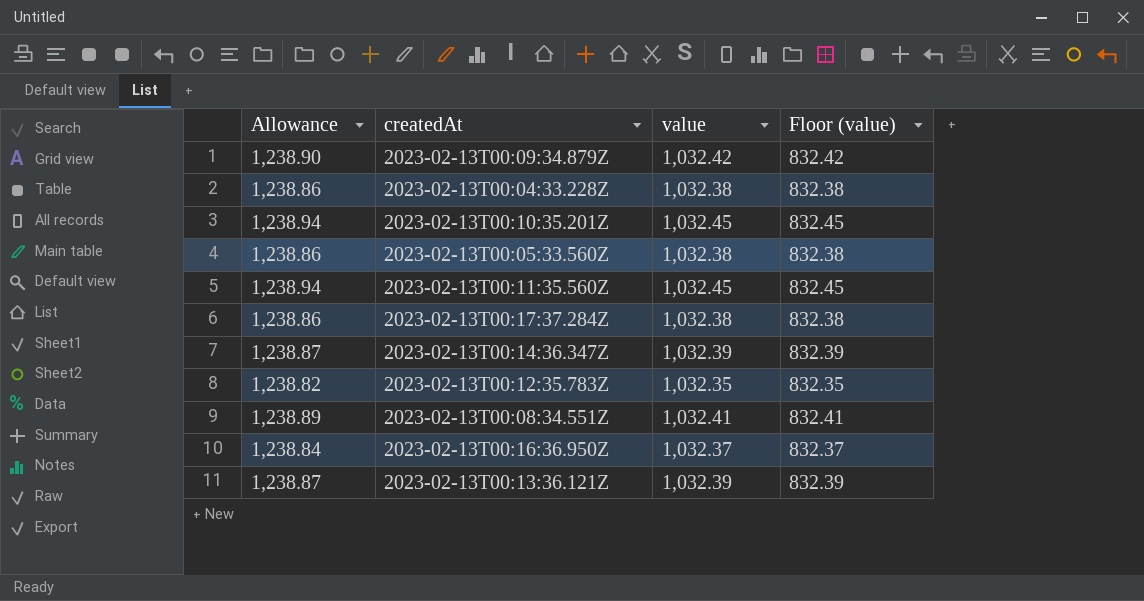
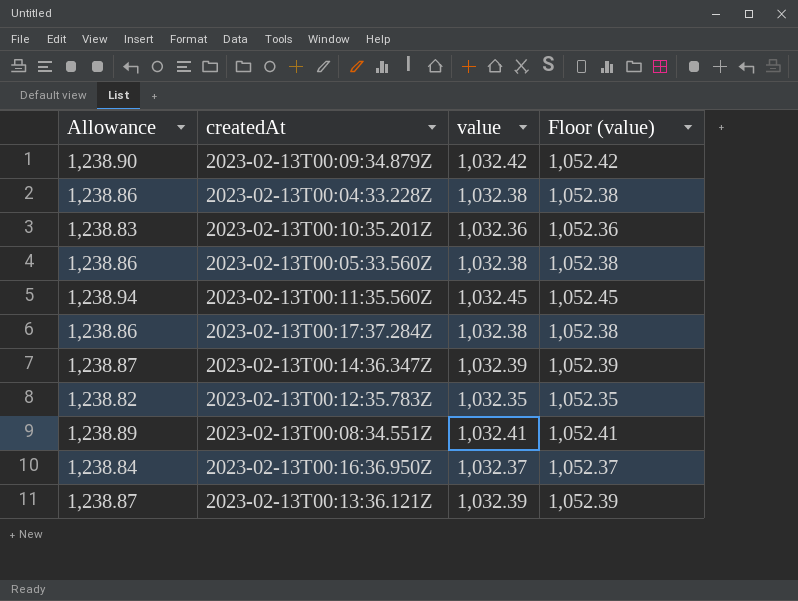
column Floor (value) | formula: [value] - 200 -> [value] + 20
2023-02-13T00:10:35.201Z | Allowance: 1,238.94 -> 1,238.83
2023-02-13T00:10:35.201Z | value: 1,032.45 -> 1,032.36

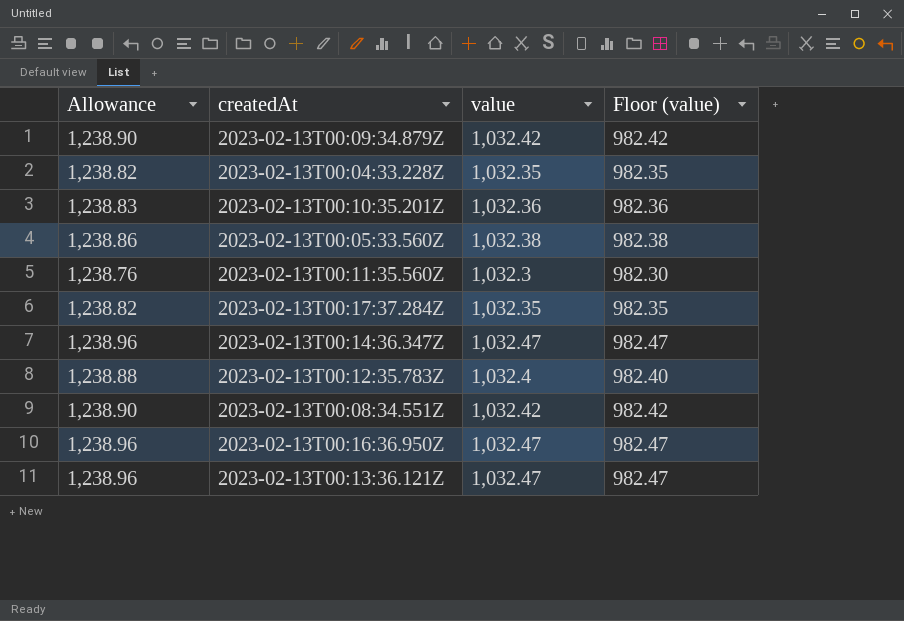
column Floor (value) | formula: [value] + 20 -> [value] - 50
2023-02-13T00:04:33.228Z | Allowance: 1,238.86 -> 1,238.82
2023-02-13T00:04:33.228Z | value: 1,032.38 -> 1,032.35
2023-02-13T00:11:35.560Z | Allowance: 1,238.94 -> 1,238.76
2023-02-13T00:11:35.560Z | value: 1,032.45 -> 1,032.3
2023-02-13T00:17:37.284Z | Allowance: 1,238.86 -> 1,238.82
2023-02-13T00:17:37.284Z | value: 1,032.38 -> 1,032.35
2023-02-13T00:14:36.347Z | Allowance: 1,238.87 -> 1,238.96
2023-02-13T00:14:36.347Z | value: 1,032.39 -> 1,032.47
2023-02-13T00:12:35.783Z | Allowance: 1,238.82 -> 1,238.88
2023-02-13T00:12:35.783Z | value: 1,032.35 -> 1,032.4
2023-02-13T00:08:34.551Z | Allowance: 1,238.89 -> 1,238.90
2023-02-13T00:08:34.551Z | value: 1,032.41 -> 1,032.42
2023-02-13T00:16:36.950Z | Allowance: 1,238.84 -> 1,238.96
2023-02-13T00:16:36.950Z | value: 1,032.37 -> 1,032.47
2023-02-13T00:13:36.121Z | Allowance: 1,238.87 -> 1,238.96
2023-02-13T00:13:36.121Z | value: 1,032.39 -> 1,032.47

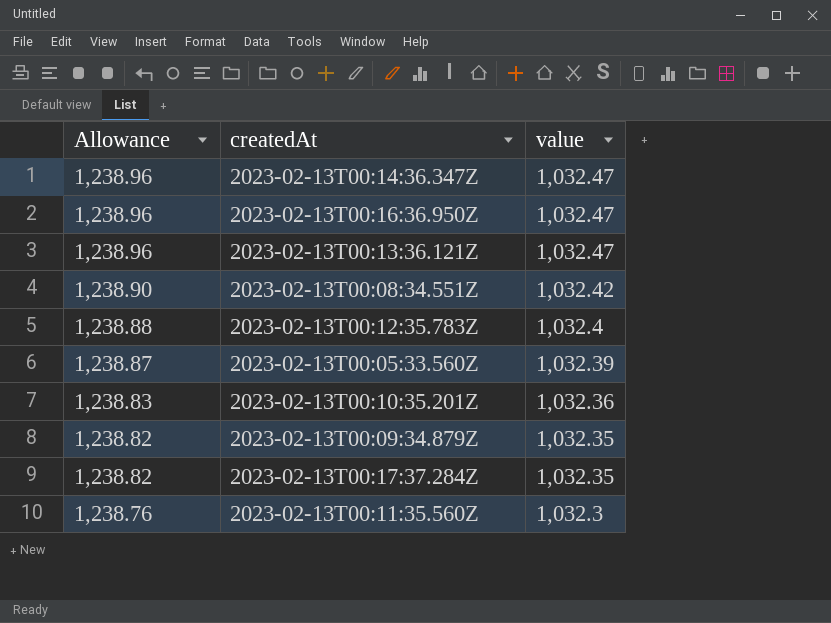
row order: none -> Allowance descending
column Floor (value) | formula: [value] - 50 -> none
row 2023-02-13T00:04:33.228Z: 1,238.82 | 1,032.35 | 982.35 -> none
2023-02-13T00:05:33.560Z | Allowance: 1,238.86 -> 1,238.87
2023-02-13T00:05:33.560Z | value: 1,032.38 -> 1,032.39
2023-02-13T00:09:34.879Z | Allowance: 1,238.90 -> 1,238.82
2023-02-13T00:09:34.879Z | value: 1,032.42 -> 1,032.35

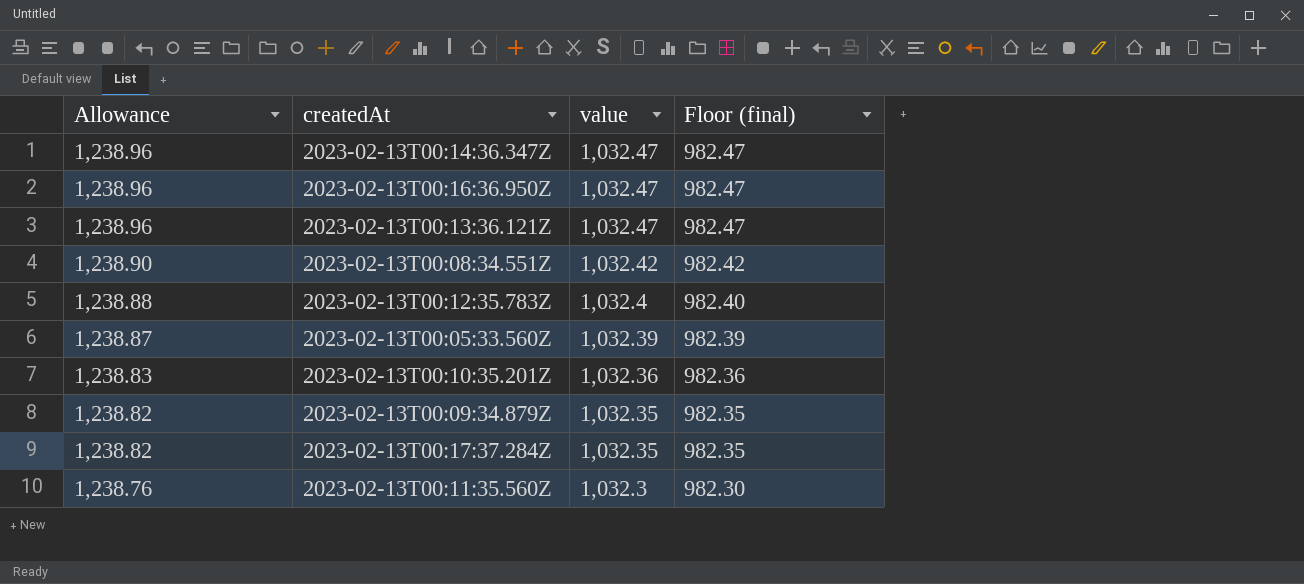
column Floor (final) | formula: none -> [value] - 50

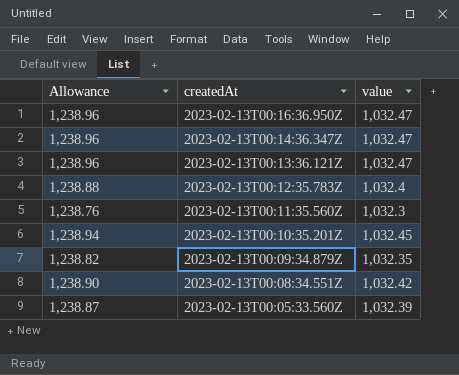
row order: Allowance descending -> createdAt descending
column Floor (final) | formula: [value] - 50 -> none
row 2023-02-13T00:17:37.284Z: 1,238.82 | 1,032.35 | 982.35 -> none
2023-02-13T00:10:35.201Z | Allowance: 1,238.83 -> 1,238.94
2023-02-13T00:10:35.201Z | value: 1,032.36 -> 1,032.45

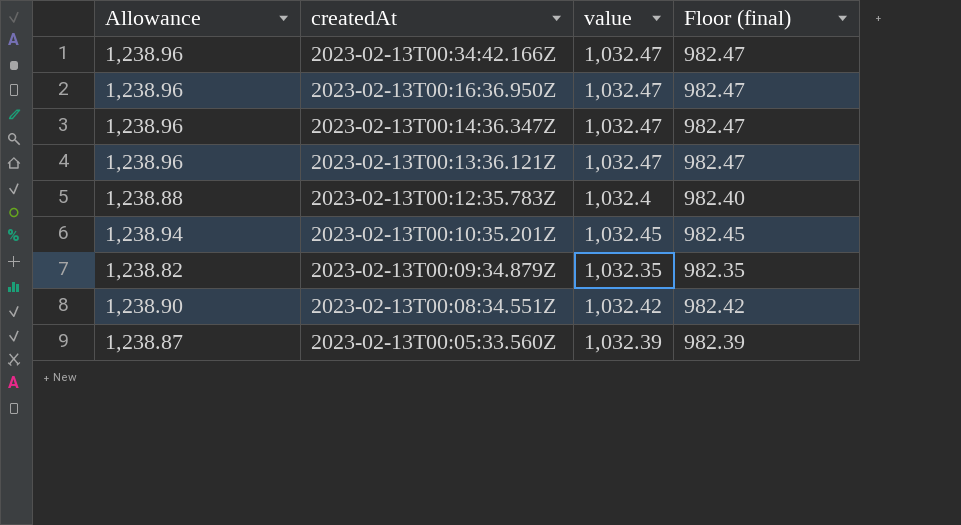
column Floor (final) | formula: none -> [value] - 50
row 2023-02-13T00:11:35.560Z: 1,238.76 | 1,032.3 -> none
row 2023-02-13T00:34:42.166Z: none -> 1,238.96 | 1,032.47 | 982.47

